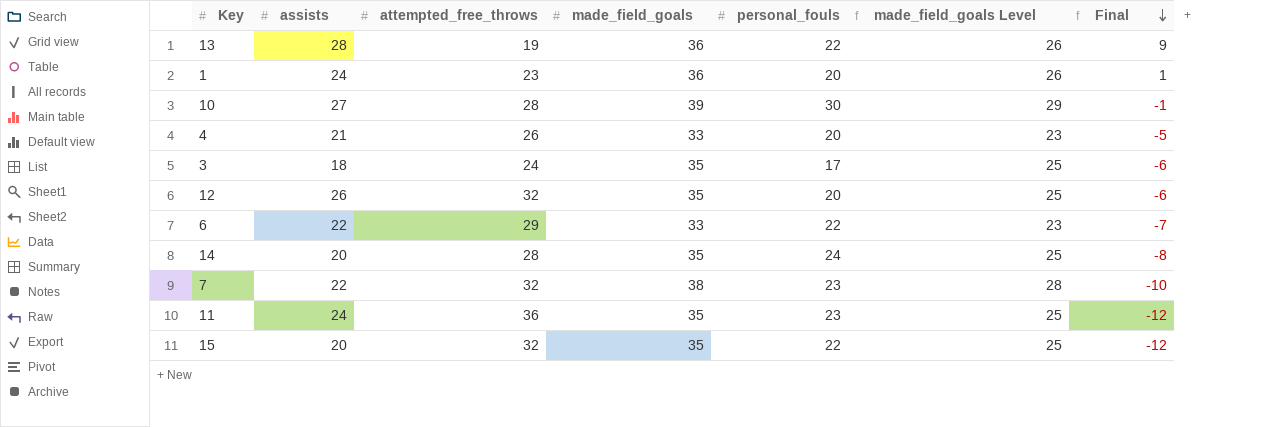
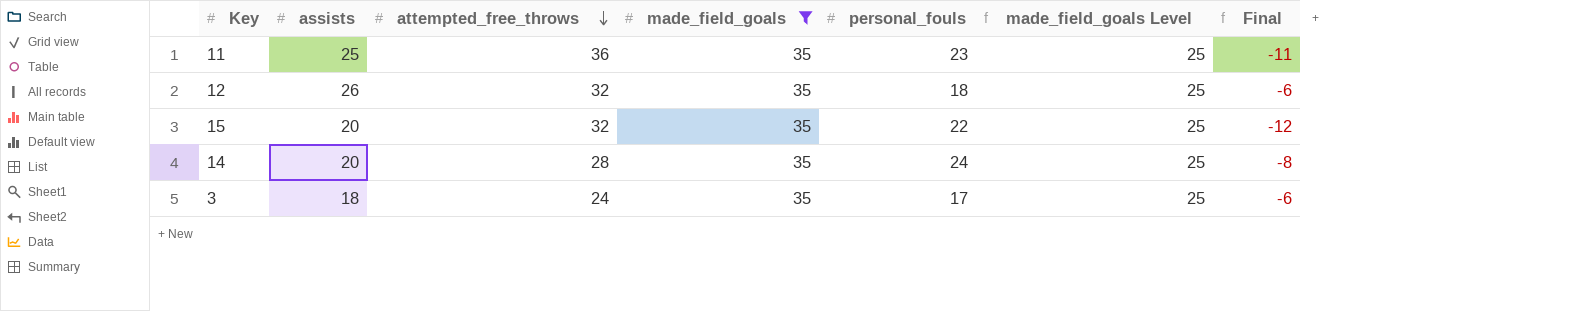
filter: none -> made_field_goals = 35
row order: Final descending -> attempted_free_throws descending
11 | assists: 24 -> 25
11 | Final: -12 -> -11
12 | personal_fouls: 20 -> 18

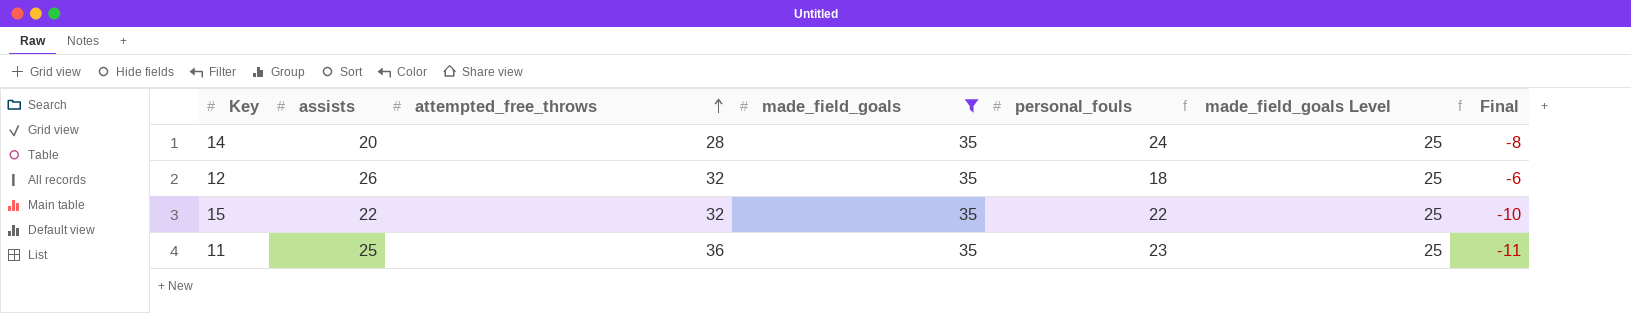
row order: attempted_free_throws descending -> attempted_free_throws ascending
row 3: 18 | 24 | 35 | 17 | 25 | -6 -> none
15 | assists: 20 -> 22
15 | Final: -12 -> -10

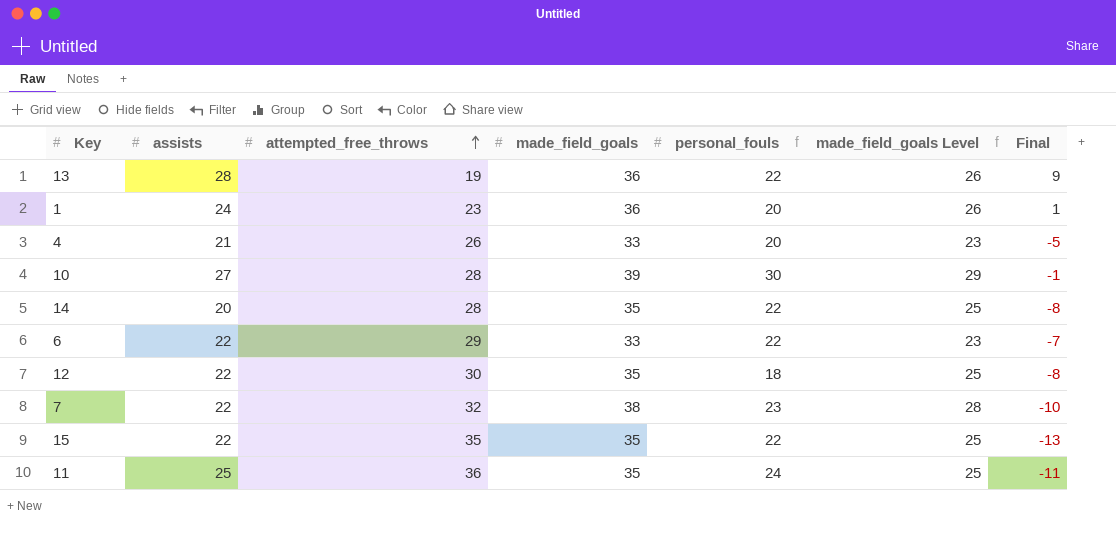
filter: made_field_goals = 35 -> none
14 | personal_fouls: 24 -> 22
12 | assists: 26 -> 22
12 | attempted_free_throws: 32 -> 30
12 | Final: -6 -> -8
15 | attempted_free_throws: 32 -> 35
15 | Final: -10 -> -13
11 | personal_fouls: 23 -> 24

